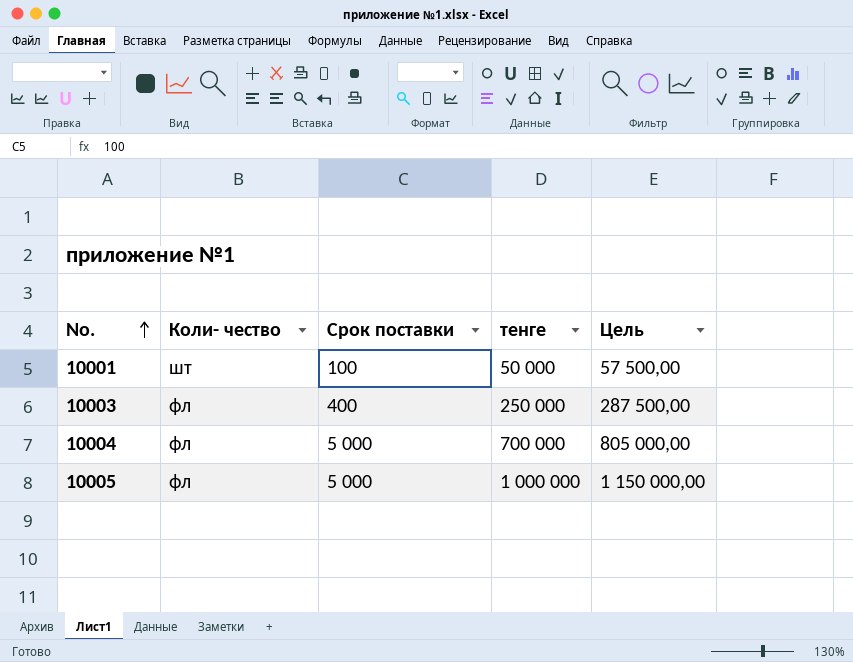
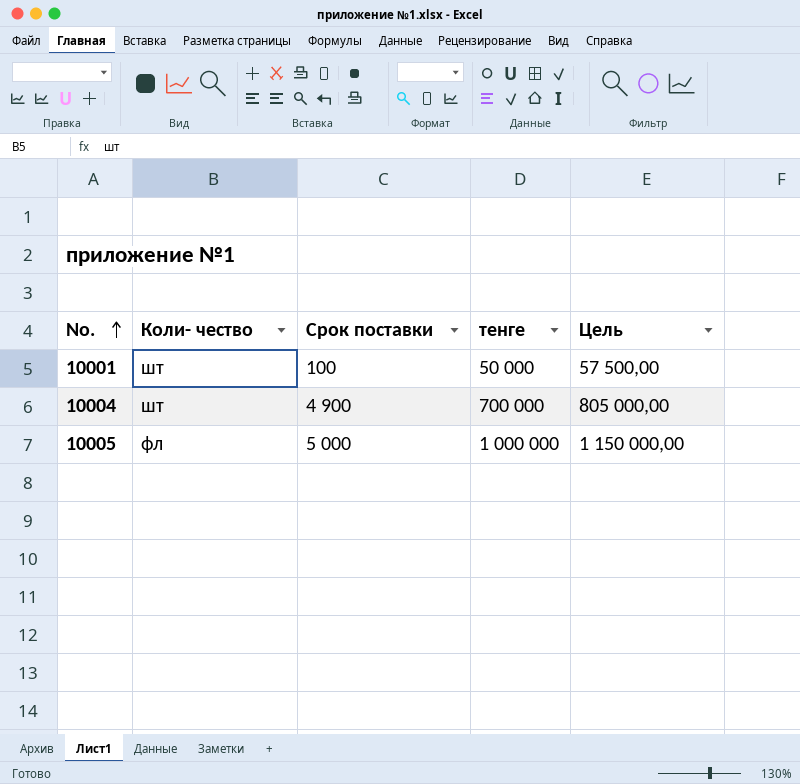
row 10003: фл | 400 | 250 000 | 287 500,00 -> none
10004 | Коли- чество: фл -> шт
10004 | Срок поставки: 5 000 -> 4 900

